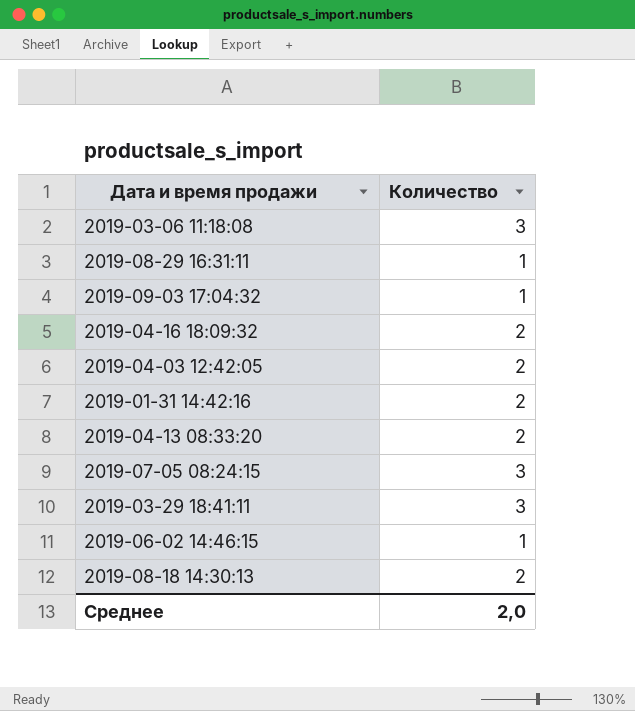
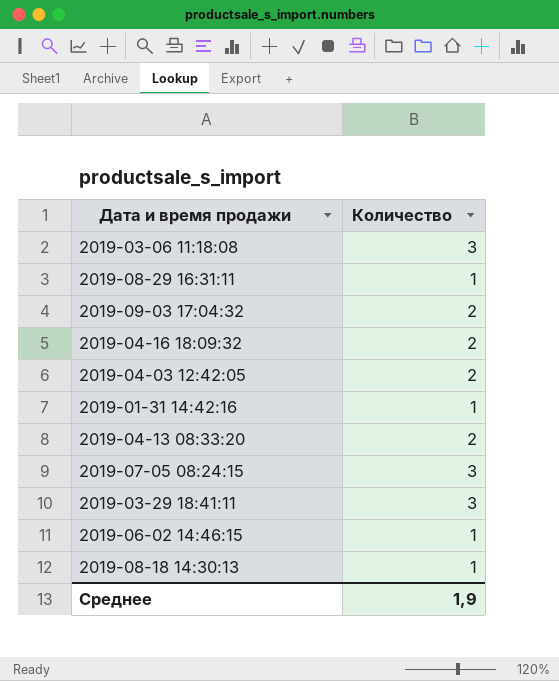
2019-09-03 17:04:32 | Количество: 1 -> 2
2019-01-31 14:42:16 | Количество: 2 -> 1
2019-08-18 14:30:13 | Количество: 2 -> 1
Среднее | Количество: 2,0 -> 1,9

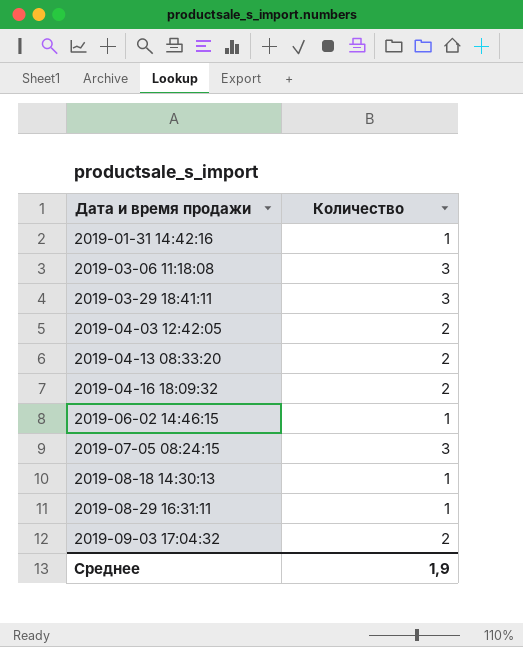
row order: none -> Дата и время продажи ascending

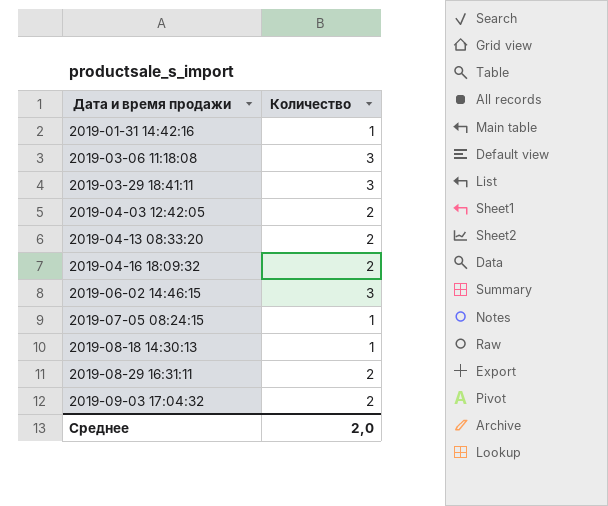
2019-06-02 14:46:15 | Количество: 1 -> 3
2019-07-05 08:24:15 | Количество: 3 -> 1
2019-08-29 16:31:11 | Количество: 1 -> 2
Среднее | Количество: 1,9 -> 2,0

